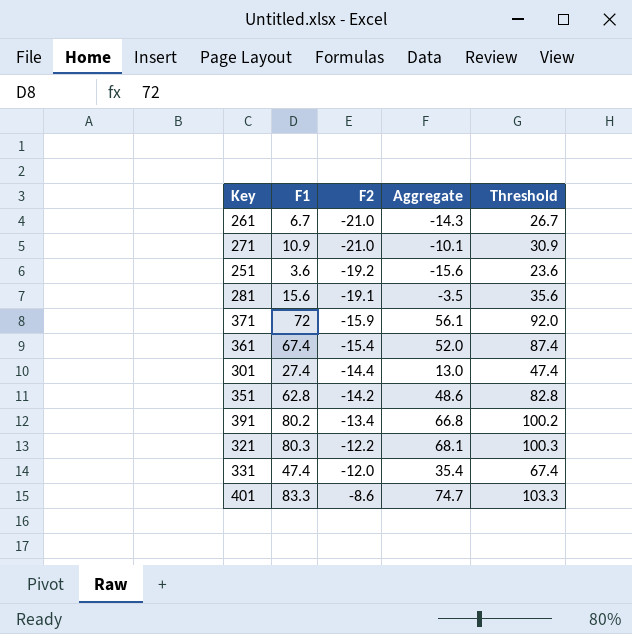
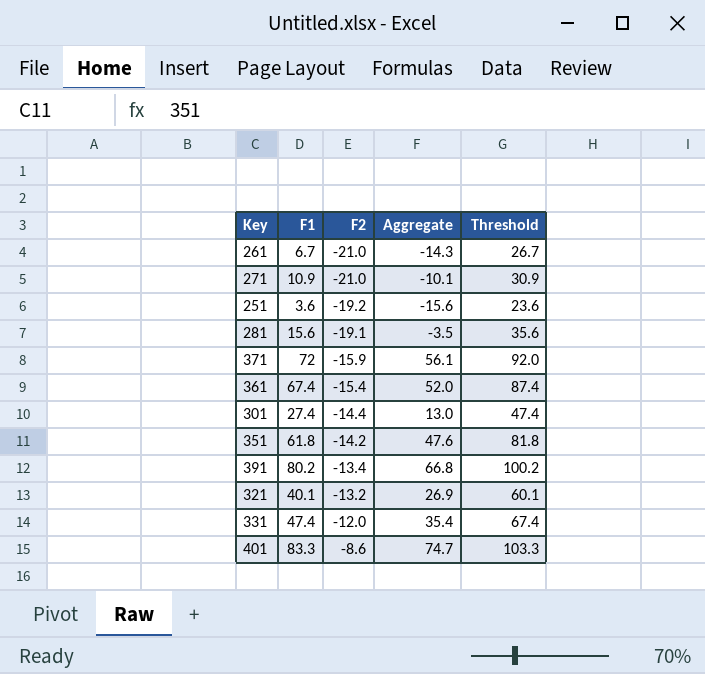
351 | F1: 62.8 -> 61.8
351 | Aggregate: 48.6 -> 47.6
351 | Threshold: 82.8 -> 81.8
321 | F1: 80.3 -> 40.1
321 | F2: -12.2 -> -13.2
321 | Aggregate: 68.1 -> 26.9
321 | Threshold: 100.3 -> 60.1

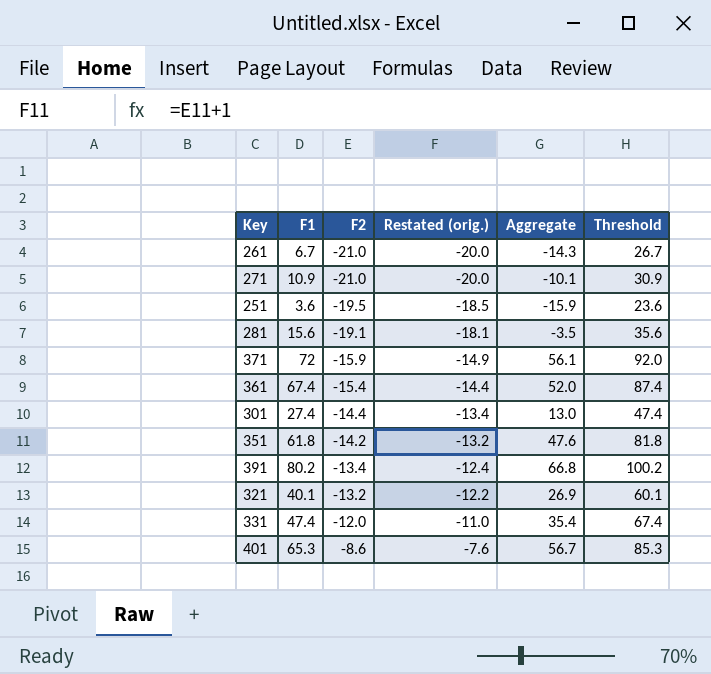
column Restated (orig.) | formula: none -> [F2] + 1
251 | F2: -19.2 -> -19.5
251 | Aggregate: -15.6 -> -15.9
401 | F1: 83.3 -> 65.3
401 | Aggregate: 74.7 -> 56.7
401 | Threshold: 103.3 -> 85.3

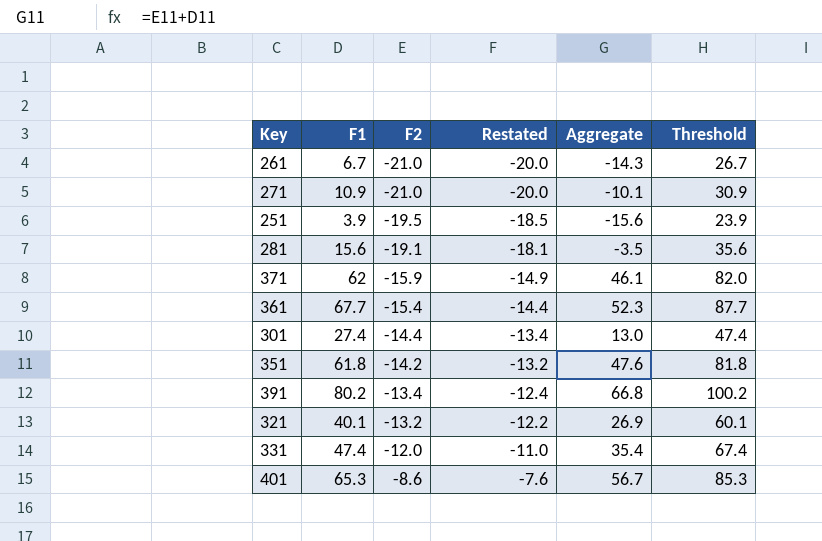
column name: Restated (orig.) -> Restated
251 | F1: 3.6 -> 3.9
251 | Aggregate: -15.9 -> -15.6
251 | Threshold: 23.6 -> 23.9
371 | F1: 72 -> 62
371 | Aggregate: 56.1 -> 46.1
371 | Threshold: 92.0 -> 82.0
361 | F1: 67.4 -> 67.7
361 | Aggregate: 52.0 -> 52.3
361 | Threshold: 87.4 -> 87.7

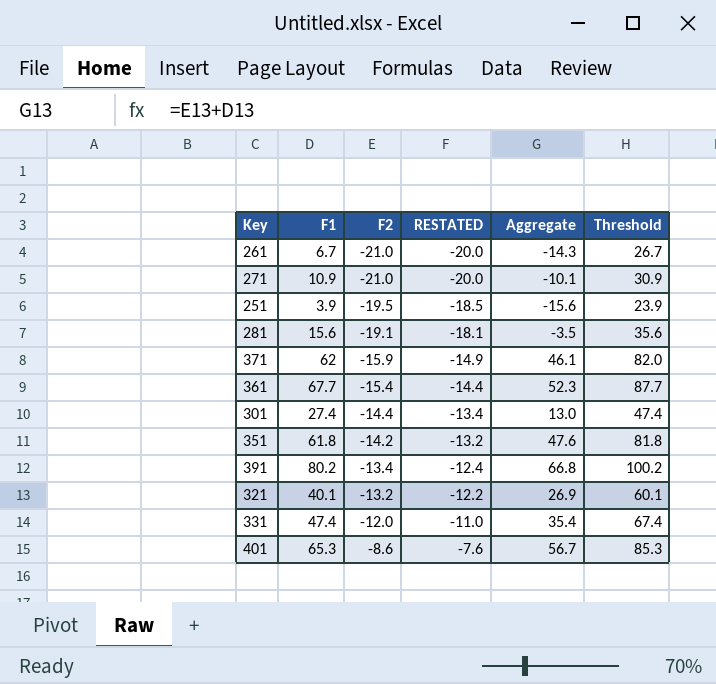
column name: Restated -> RESTATED

